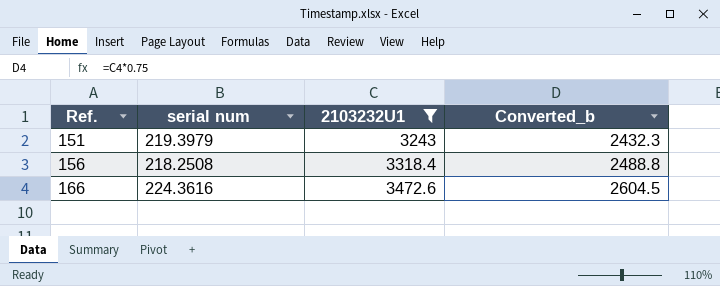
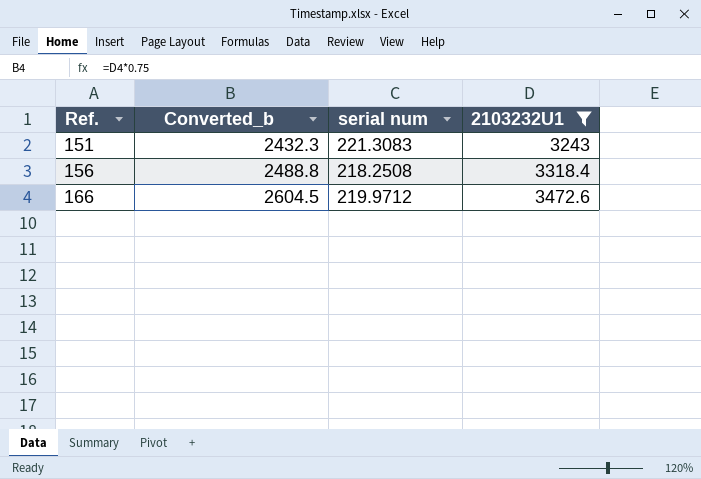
column Converted_b | position: 4 -> 2
151 | serial num: 219.3979 -> 221.3083
166 | serial num: 224.3616 -> 219.9712

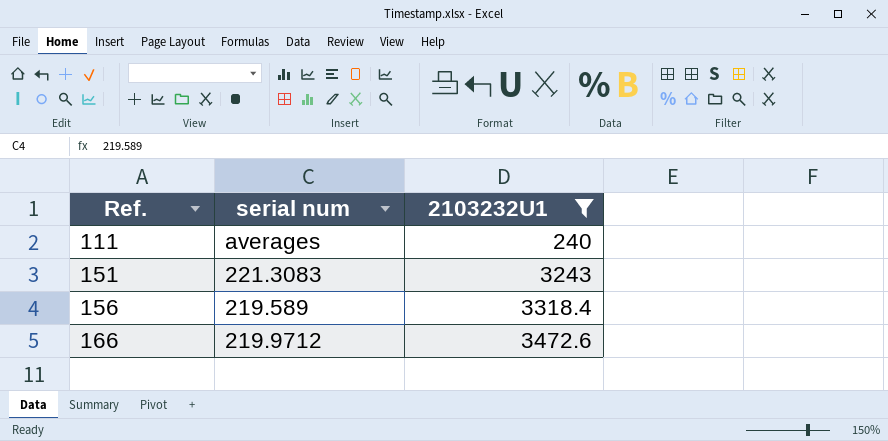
column Converted_b | formula: [2103232U1] * 0.75 -> none
row 111: none -> averages | 240
156 | serial num: 218.2508 -> 219.589

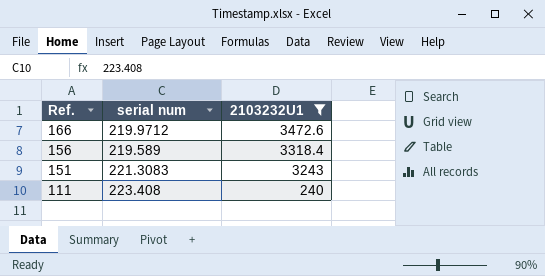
row order: Ref. ascending -> Ref. descending
111 | serial num: averages -> 223.408

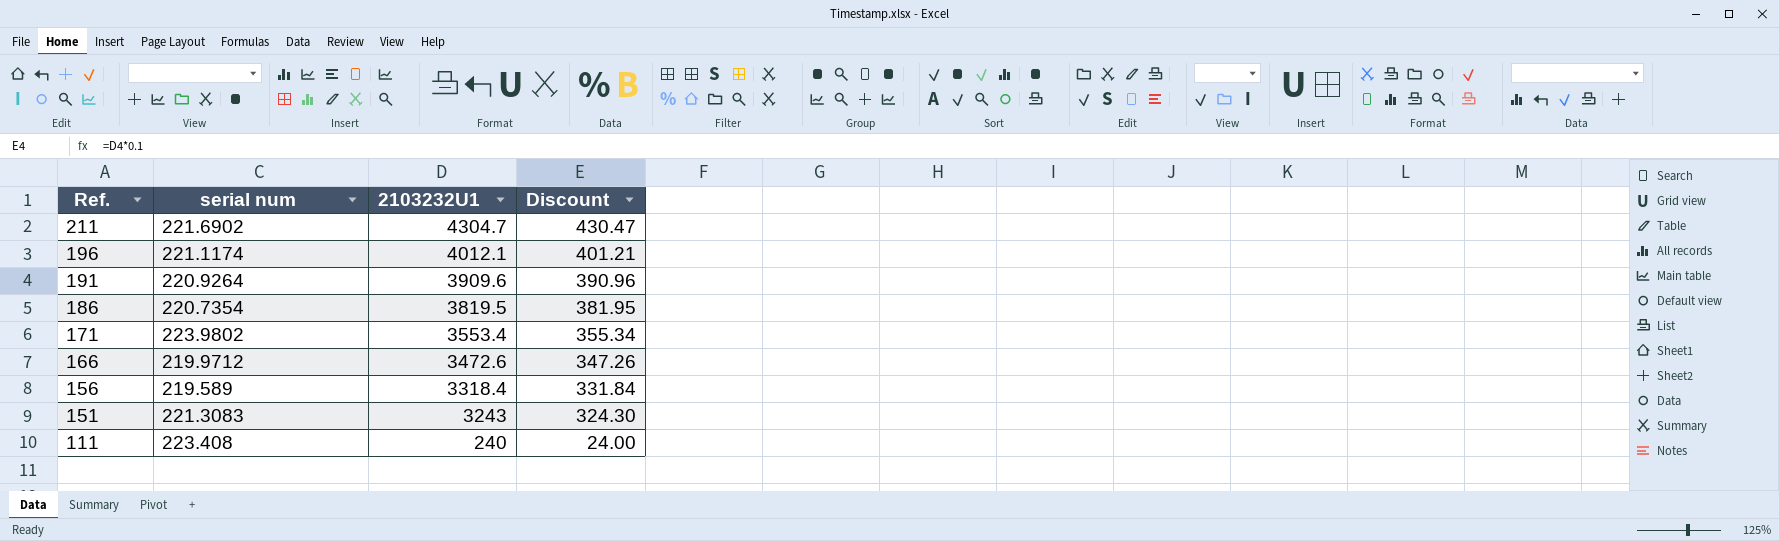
filter: 2103232U1 <= 3472.6 -> none
column Discount | formula: none -> [2103232U1] * 0.1

